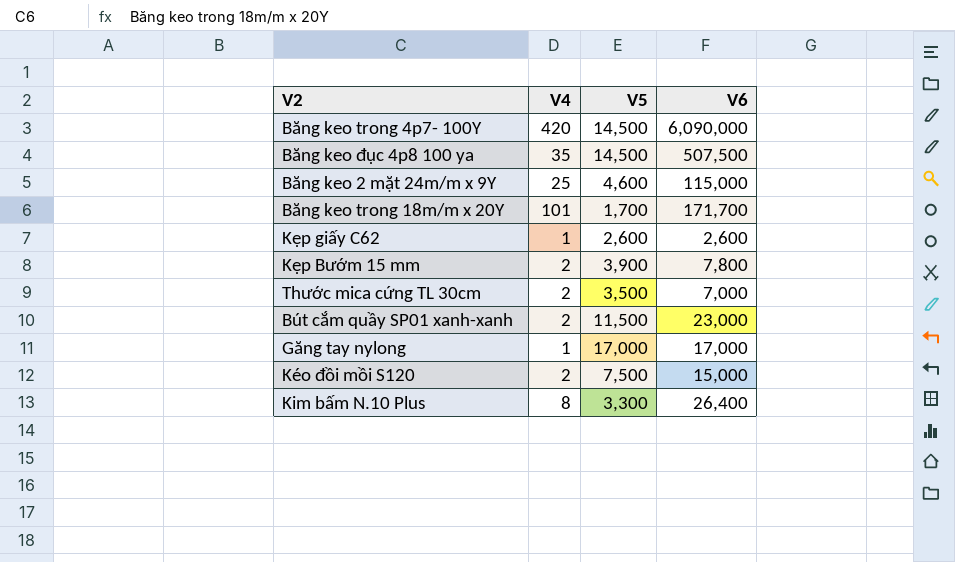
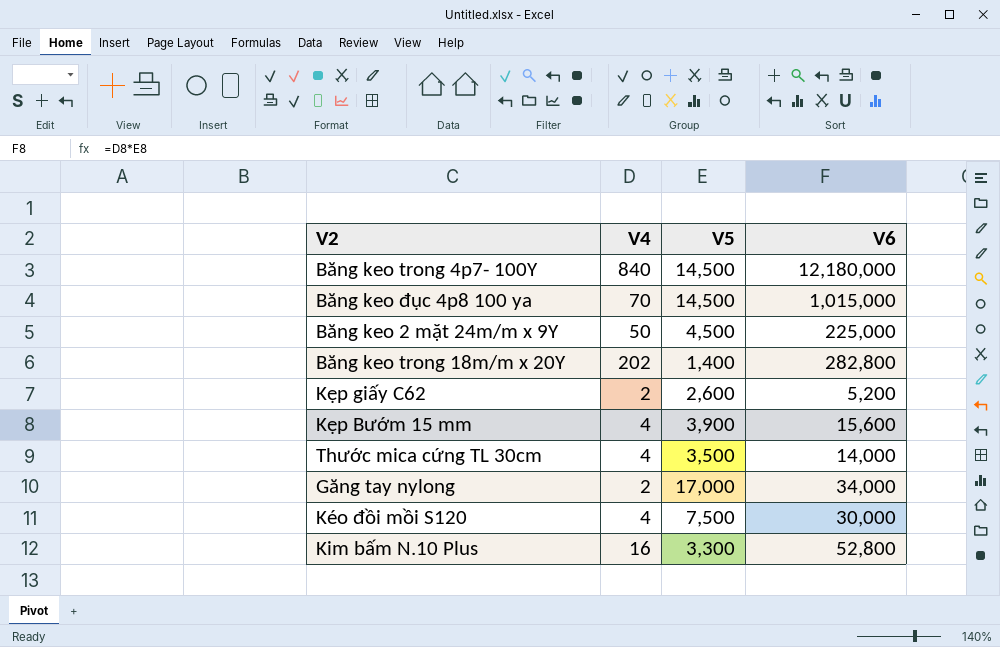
row Bút cắm quầy SP01 xanh-xanh: 2 | 11,500 | 23,000 -> none
Băng keo trong 4p7- 100Y | V4: 420 -> 840
Băng keo trong 4p7- 100Y | V6: 6,090,000 -> 12,180,000
Băng keo đục 4p8 100 ya | V4: 35 -> 70
Băng keo đục 4p8 100 ya | V6: 507,500 -> 1,015,000
Băng keo 2 mặt 24m/m x 9Y | V4: 25 -> 50
Băng keo 2 mặt 24m/m x 9Y | V5: 4,600 -> 4,500
Băng keo 2 mặt 24m/m x 9Y | V6: 115,000 -> 225,000
Băng keo trong 18m/m x 20Y | V4: 101 -> 202
Băng keo trong 18m/m x 20Y | V5: 1,700 -> 1,400
Băng keo trong 18m/m x 20Y | V6: 171,700 -> 282,800
Kẹp giấy C62 | V4: 1 -> 2
Kẹp giấy C62 | V6: 2,600 -> 5,200
Kẹp Bướm 15 mm | V4: 2 -> 4
Kẹp Bướm 15 mm | V6: 7,800 -> 15,600
Thước mica cứng TL 30cm | V4: 2 -> 4
Thước mica cứng TL 30cm | V6: 7,000 -> 14,000
Găng tay nylong | V4: 1 -> 2
Găng tay nylong | V6: 17,000 -> 34,000
Kéo đồi mồi S120 | V4: 2 -> 4
Kéo đồi mồi S120 | V6: 15,000 -> 30,000
Kim bấm N.10 Plus | V4: 8 -> 16
Kim bấm N.10 Plus | V6: 26,400 -> 52,800

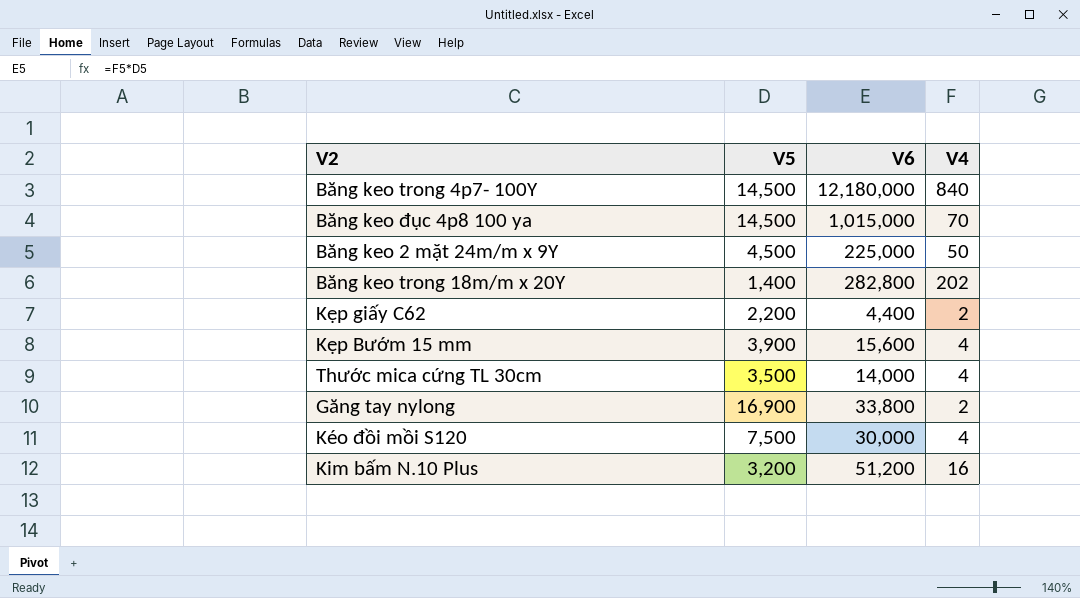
column V4 | position: 2 -> 4
Kẹp giấy C62 | V5: 2,600 -> 2,200
Kẹp giấy C62 | V6: 5,200 -> 4,400
Găng tay nylong | V5: 17,000 -> 16,900
Găng tay nylong | V6: 34,000 -> 33,800
Kim bấm N.10 Plus | V5: 3,300 -> 3,200
Kim bấm N.10 Plus | V6: 52,800 -> 51,200

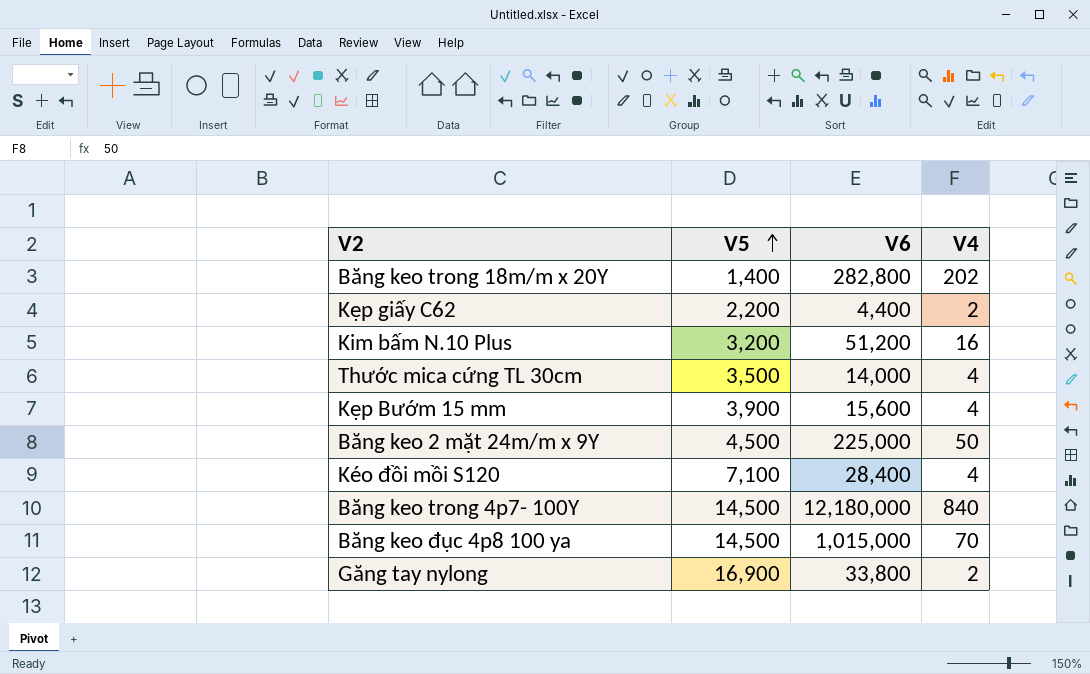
row order: none -> V5 ascending
Kéo đồi mồi S120 | V5: 7,500 -> 7,100
Kéo đồi mồi S120 | V6: 30,000 -> 28,400

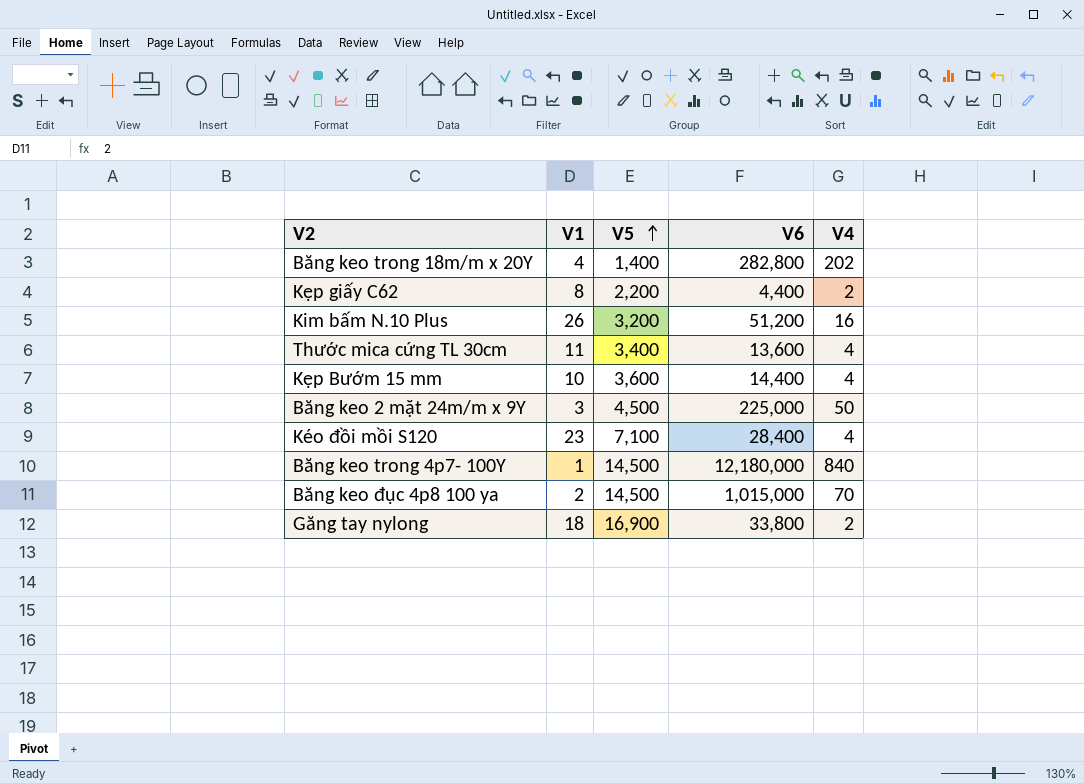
column V1 | position: none -> 2
Thước mica cứng TL 30cm | V5: 3,500 -> 3,400
Thước mica cứng TL 30cm | V6: 14,000 -> 13,600
Kẹp Bướm 15 mm | V5: 3,900 -> 3,600
Kẹp Bướm 15 mm | V6: 15,600 -> 14,400

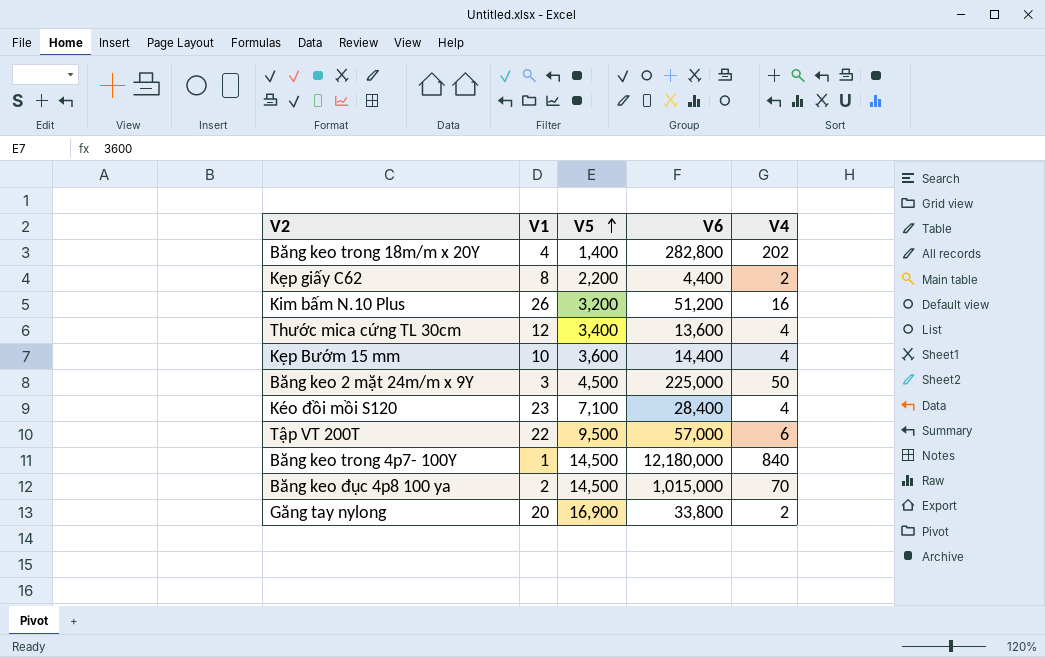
Thước mica cứng TL 30cm | V1: 11 -> 12
row Tập VT 200T: none -> 22 | 9,500 | 57,000 | 6
Găng tay nylong | V1: 18 -> 20

